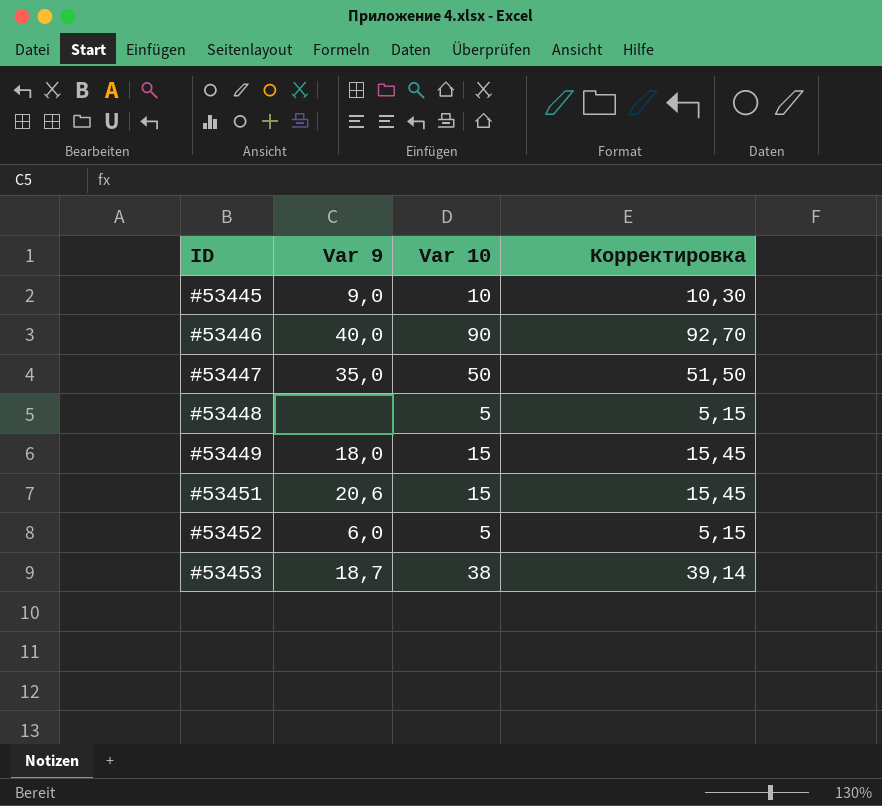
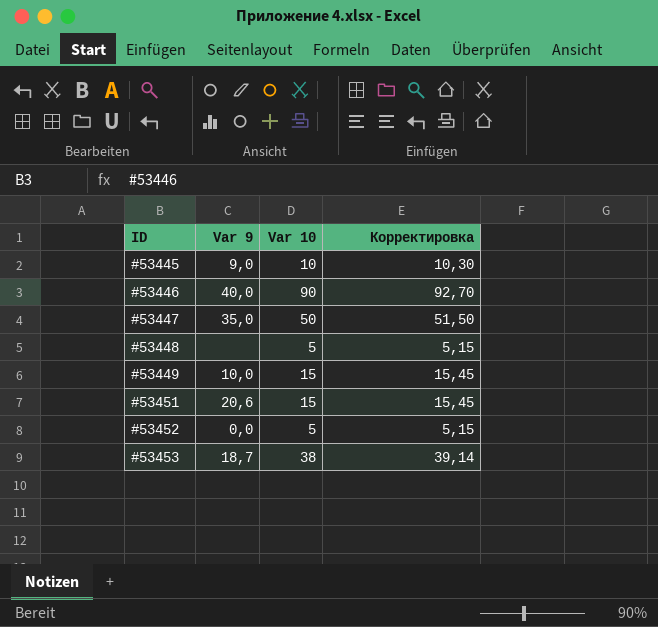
#53449 | Var 9: 18,0 -> 10,0
#53452 | Var 9: 6,0 -> 0,0

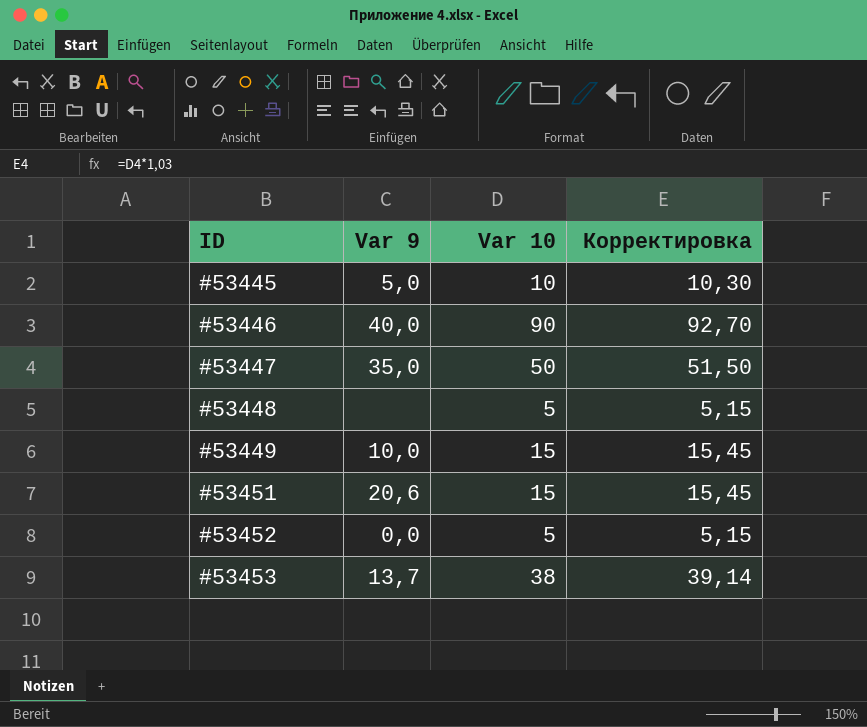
#53445 | Var 9: 9,0 -> 5,0
#53453 | Var 9: 18,7 -> 13,7

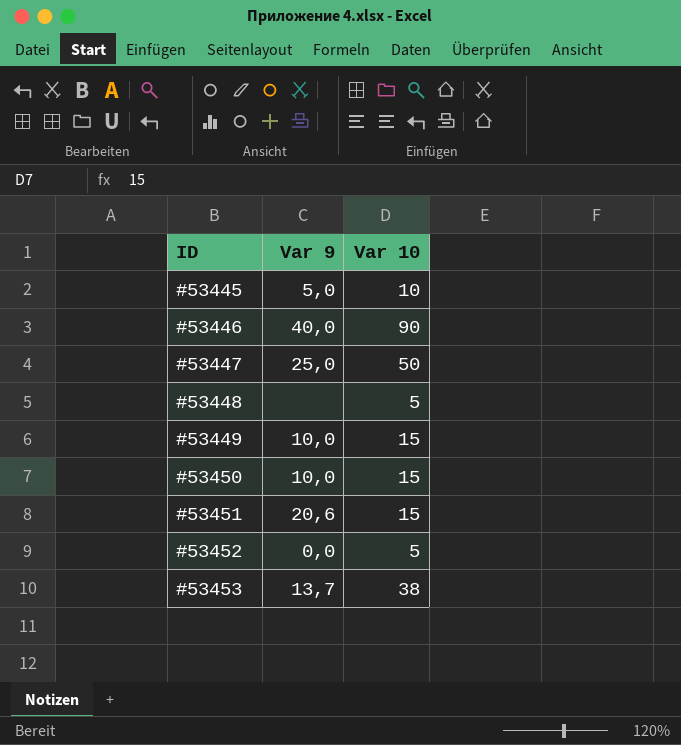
column Корректировка | formula: [Var 10] * 1,03 -> none
#53447 | Var 9: 35,0 -> 25,0
row #53450: none -> 10,0 | 15

